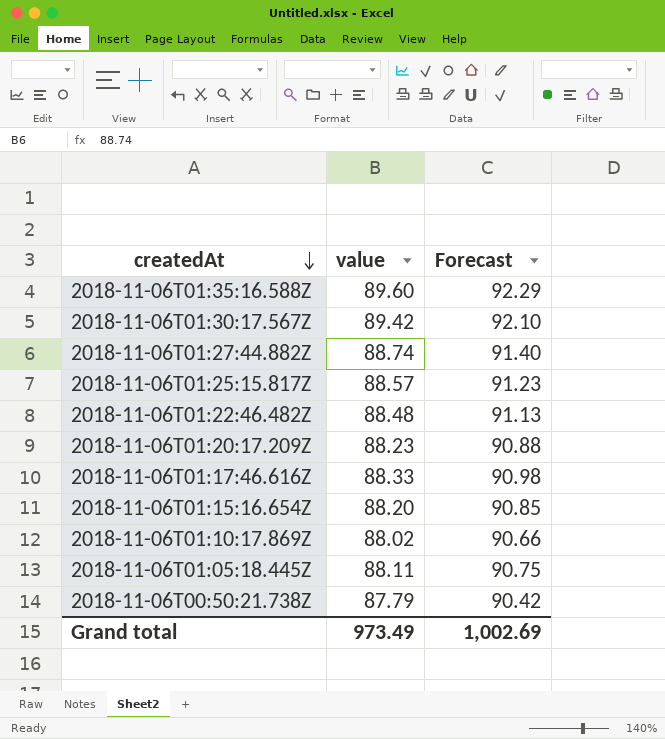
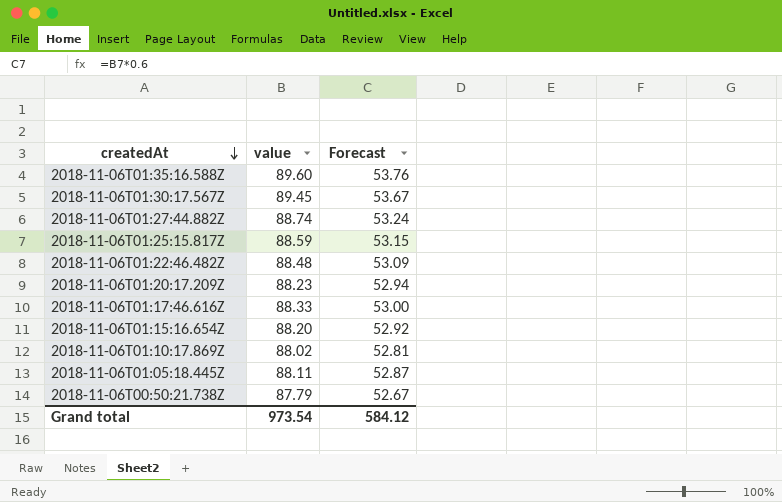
column Forecast | formula: [value] * 1.03 -> [value] * 0.6
2018-11-06T01:30:17.567Z | value: 89.42 -> 89.45
2018-11-06T01:25:15.817Z | value: 88.57 -> 88.59
Grand total | value: 973.49 -> 973.54
Grand total | Forecast: 1,002.69 -> 584.12

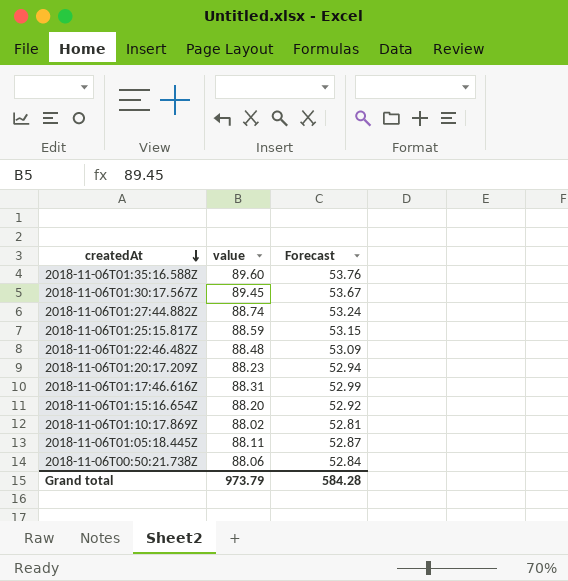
2018-11-06T01:17:46.616Z | value: 88.33 -> 88.31
2018-11-06T01:17:46.616Z | Forecast: 53.00 -> 52.99
2018-11-06T00:50:21.738Z | value: 87.79 -> 88.06
2018-11-06T00:50:21.738Z | Forecast: 52.67 -> 52.84
Grand total | value: 973.54 -> 973.79
Grand total | Forecast: 584.12 -> 584.28

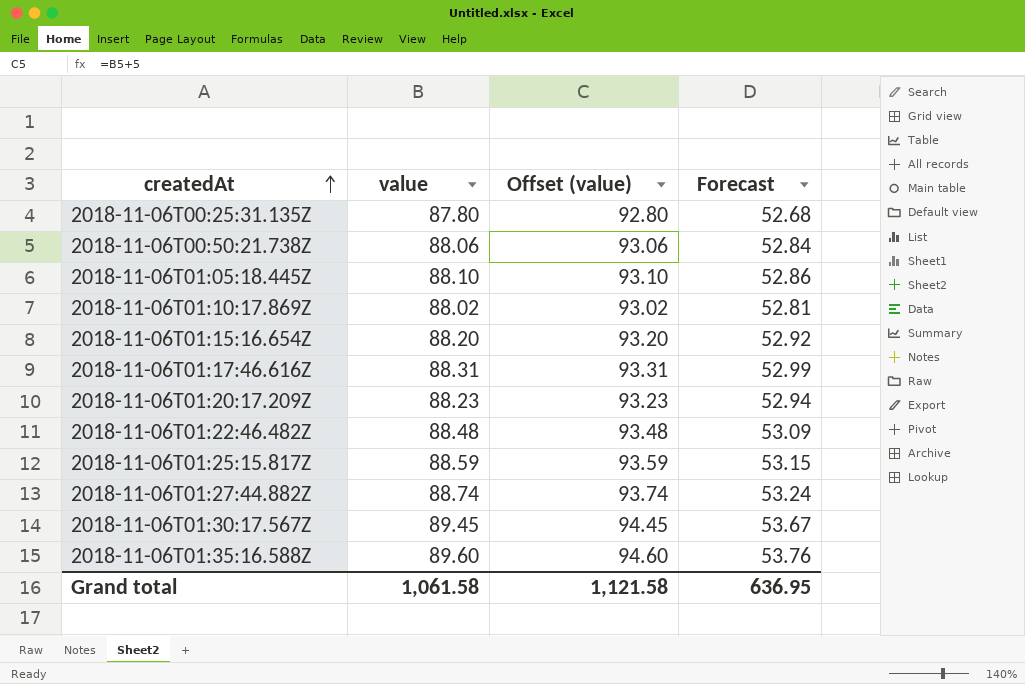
row order: createdAt descending -> createdAt ascending
column Offset (value) | formula: none -> [value] + 5
row 2018-11-06T00:25:31.135Z: none -> 87.80 | 92.80 | 52.68
2018-11-06T01:05:18.445Z | value: 88.11 -> 88.10
2018-11-06T01:05:18.445Z | Forecast: 52.87 -> 52.86
Grand total | value: 973.79 -> 1,061.58
Grand total | Forecast: 584.28 -> 636.95

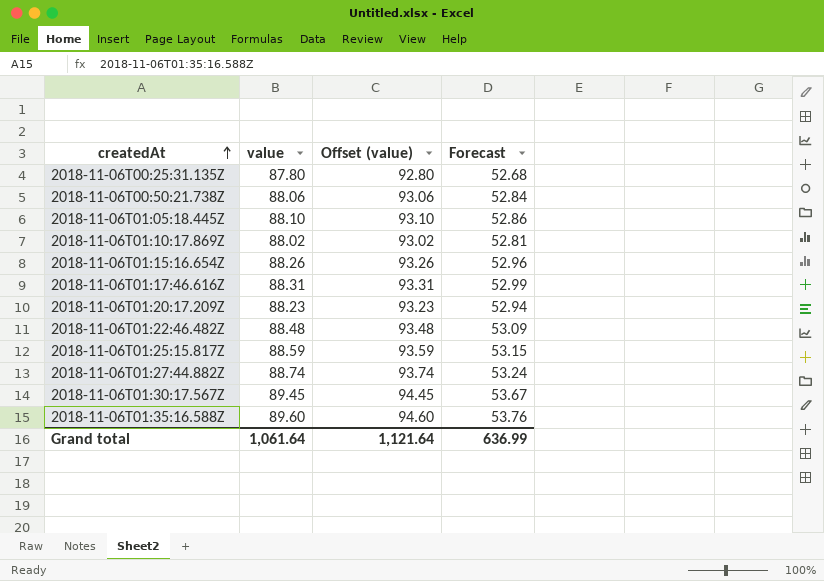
2018-11-06T01:15:16.654Z | value: 88.20 -> 88.26
2018-11-06T01:15:16.654Z | Offset (value): 93.20 -> 93.26
2018-11-06T01:15:16.654Z | Forecast: 52.92 -> 52.96
Grand total | value: 1,061.58 -> 1,061.64
Grand total | Offset (value): 1,121.58 -> 1,121.64
Grand total | Forecast: 636.95 -> 636.99

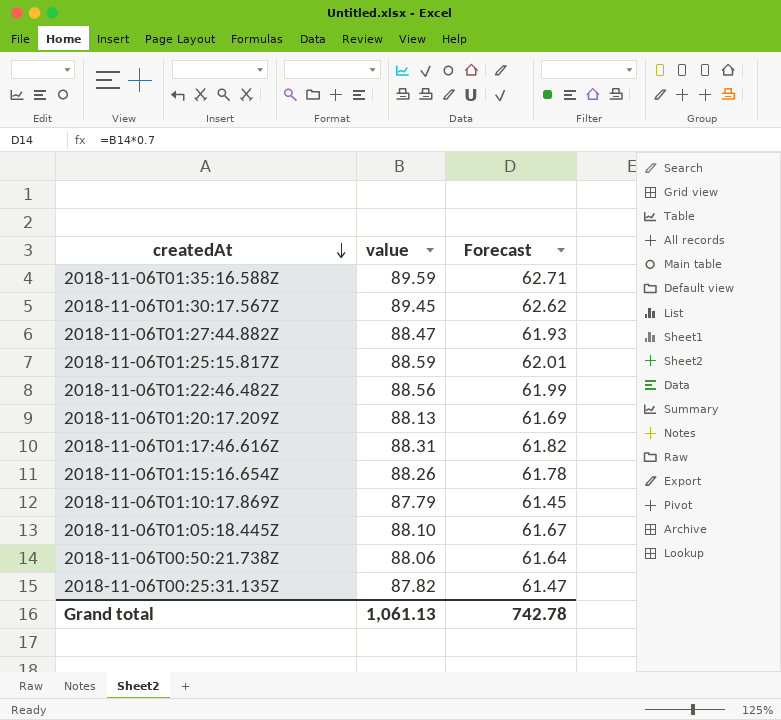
row order: createdAt ascending -> createdAt descending
column Offset (value) | formula: [value] + 5 -> none
column Forecast | formula: [value] * 0.6 -> [value] * 0.7
2018-11-06T01:35:16.588Z | value: 89.60 -> 89.59
2018-11-06T01:27:44.882Z | value: 88.74 -> 88.47
2018-11-06T01:22:46.482Z | value: 88.48 -> 88.56
2018-11-06T01:20:17.209Z | value: 88.23 -> 88.13
2018-11-06T01:10:17.869Z | value: 88.02 -> 87.79
2018-11-06T00:25:31.135Z | value: 87.80 -> 87.82
Grand total | value: 1,061.64 -> 1,061.13
Grand total | Forecast: 636.99 -> 742.78

